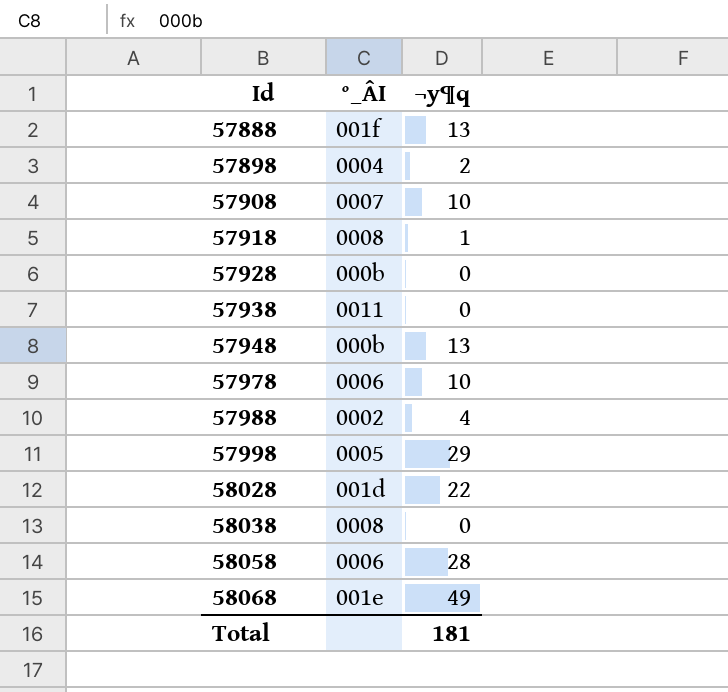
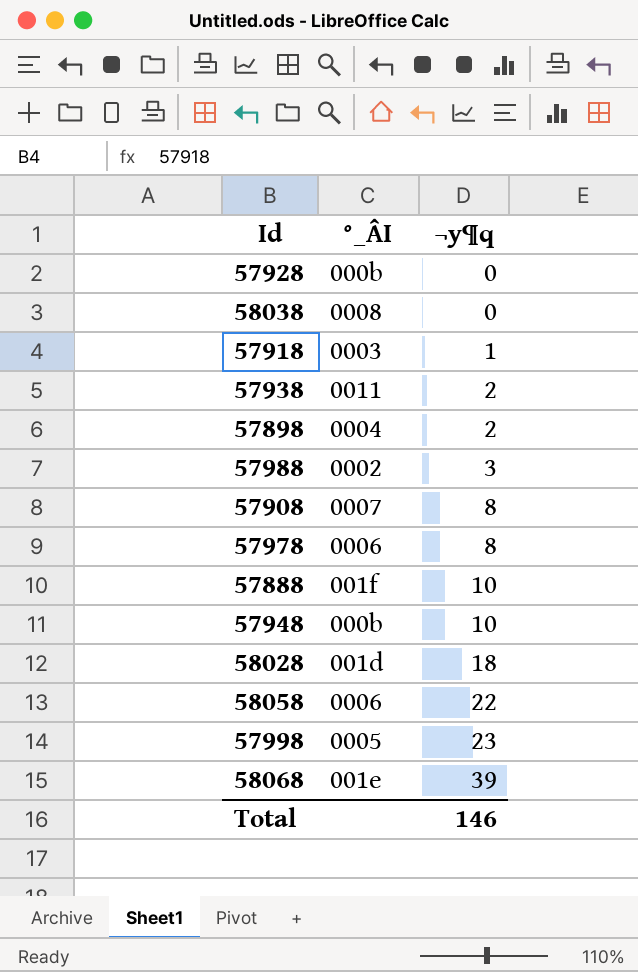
row order: Id ascending -> ¬y¶q ascending
57918 | °_ÂI: 0008 -> 0003
57938 | ¬y¶q: 0 -> 2
57988 | ¬y¶q: 4 -> 3
57908 | ¬y¶q: 10 -> 8
57978 | ¬y¶q: 10 -> 8
57888 | ¬y¶q: 13 -> 10
57948 | ¬y¶q: 13 -> 10
58028 | ¬y¶q: 22 -> 18
58058 | ¬y¶q: 28 -> 22
57998 | ¬y¶q: 29 -> 23
58068 | ¬y¶q: 49 -> 39
Total | ¬y¶q: 181 -> 146

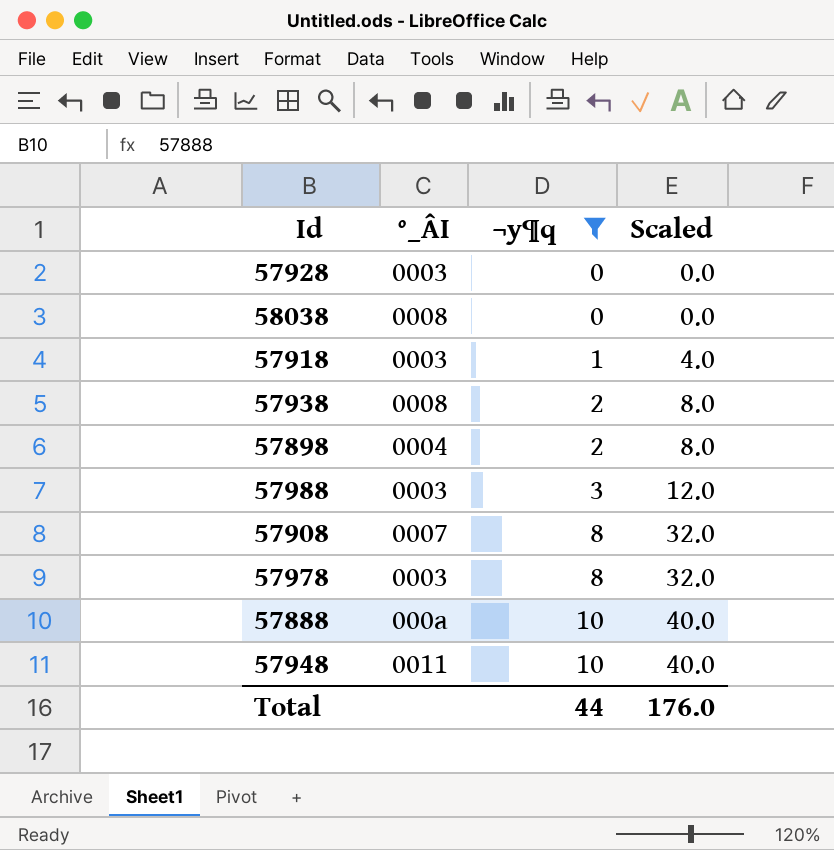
filter: none -> ¬y¶q <= 10
column Scaled | formula: none -> [¬y¶q] * 4
57928 | °_ÂI: 000b -> 0003
57938 | °_ÂI: 0011 -> 0008
57988 | °_ÂI: 0002 -> 0003
57978 | °_ÂI: 0006 -> 0003
57888 | °_ÂI: 001f -> 000a
57948 | °_ÂI: 000b -> 0011
Total | ¬y¶q: 146 -> 44

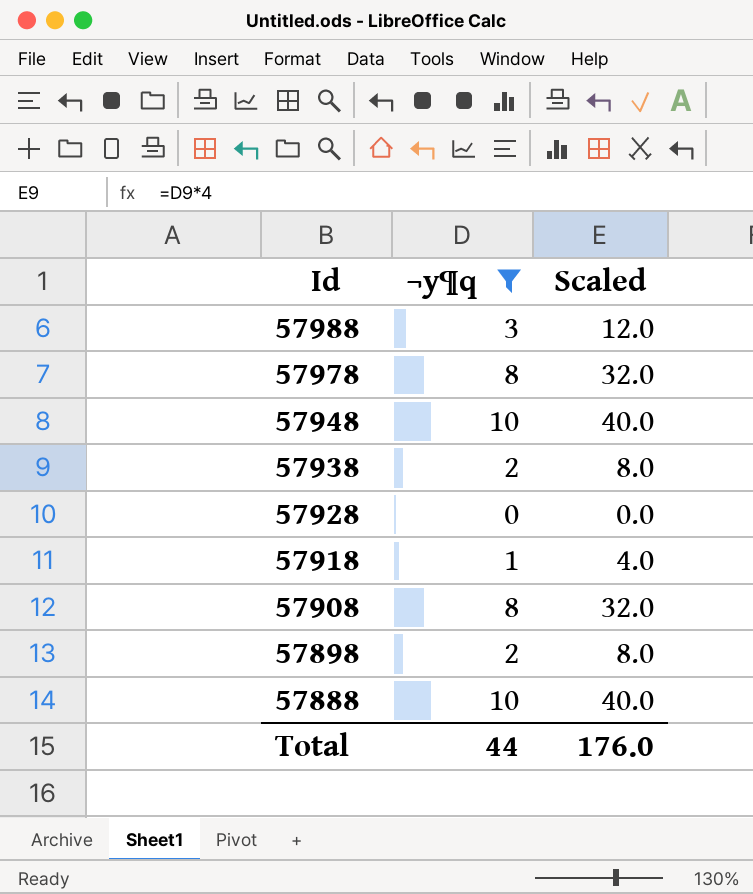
row order: ¬y¶q ascending -> Id descending
column °_ÂI | position: 2 -> none
row 58038: 0008 | 0 | 0.0 -> none

